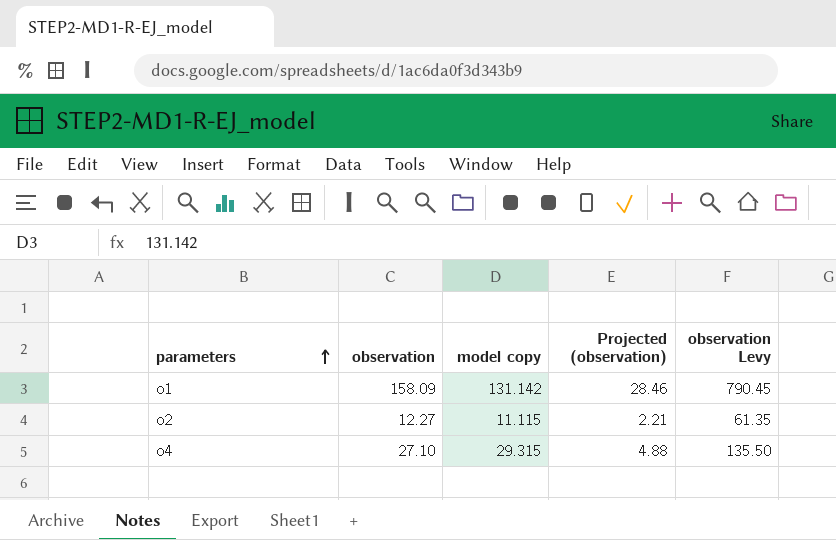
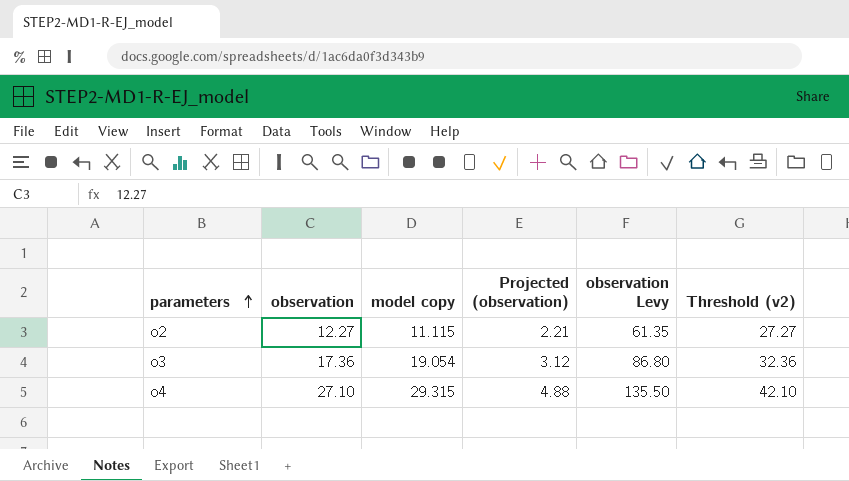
column Threshold (v2) | formula: none -> [observation] + 15
row o1: 158.09 | 131.142 | 28.46 | 790.45 -> none
row o3: none -> 17.36 | 19.054 | 3.12 | 86.80 | 32.36

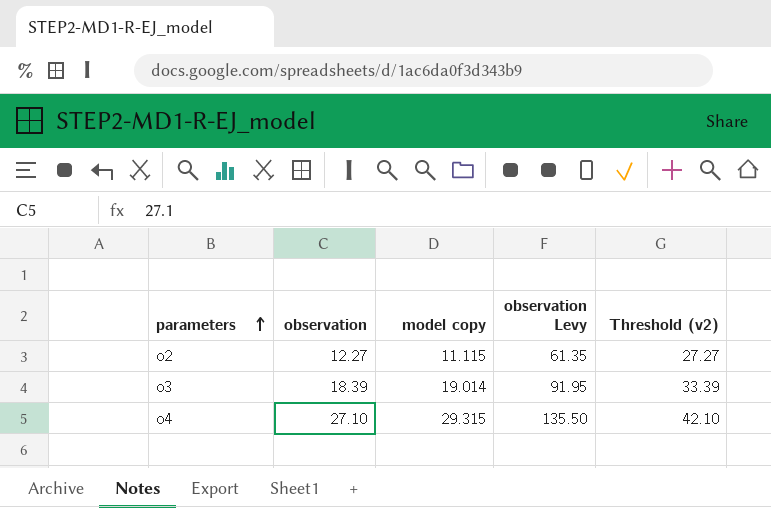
column Projected (observation) | formula: [observation] * 0.18 -> none
o3 | observation: 17.36 -> 18.39
o3 | model copy: 19.054 -> 19.014
o3 | observation Levy: 86.80 -> 91.95
o3 | Threshold (v2): 32.36 -> 33.39

